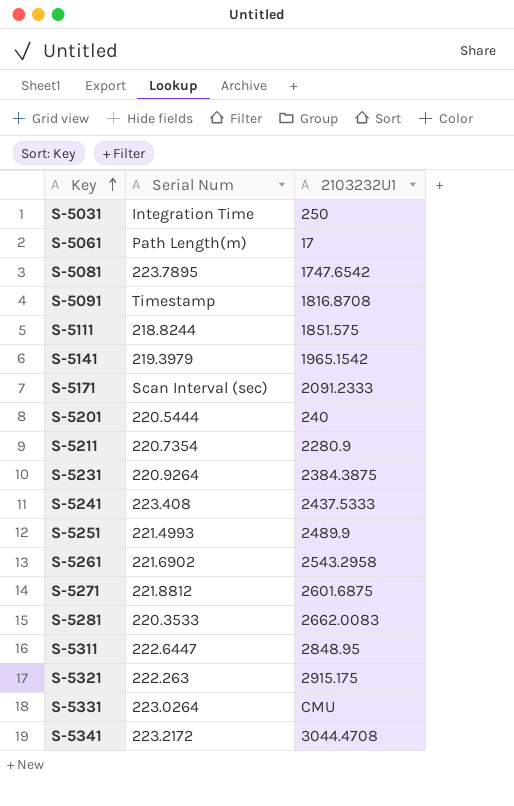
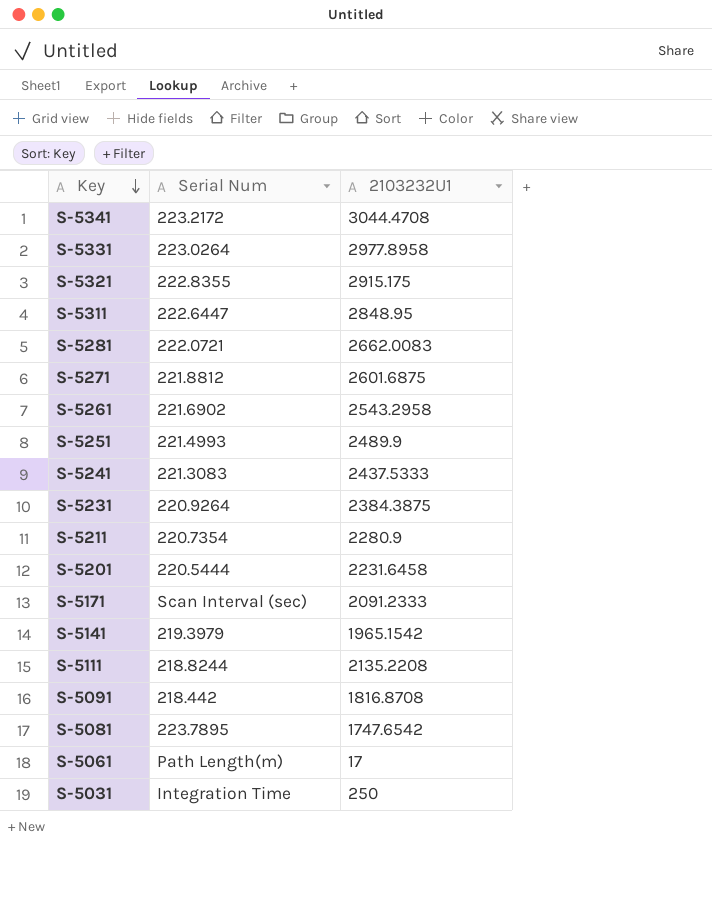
row order: Key ascending -> Key descending
S-5331 | 2103232U1: CMU -> 2977.8958
S-5321 | Serial Num: 222.263 -> 222.8355
S-5281 | Serial Num: 220.3533 -> 222.0721
S-5241 | Serial Num: 223.408 -> 221.3083
S-5201 | 2103232U1: 240 -> 2231.6458
S-5111 | 2103232U1: 1851.575 -> 2135.2208
S-5091 | Serial Num: Timestamp -> 218.442

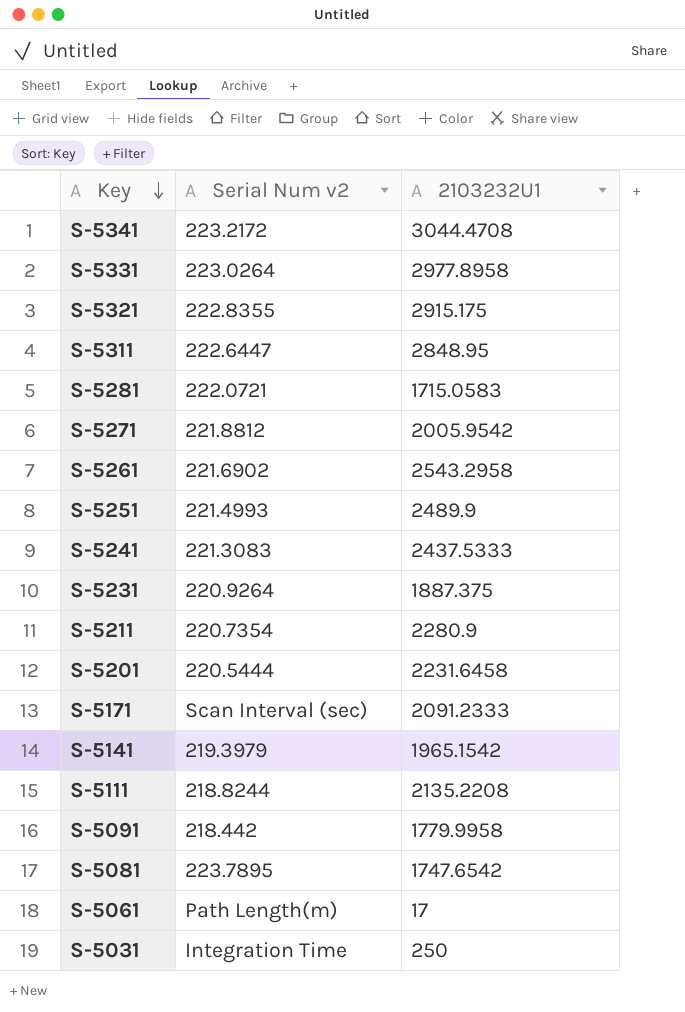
column name: Serial Num -> Serial Num v2
S-5281 | 2103232U1: 2662.0083 -> 1715.0583
S-5271 | 2103232U1: 2601.6875 -> 2005.9542
S-5231 | 2103232U1: 2384.3875 -> 1887.375
S-5091 | 2103232U1: 1816.8708 -> 1779.9958

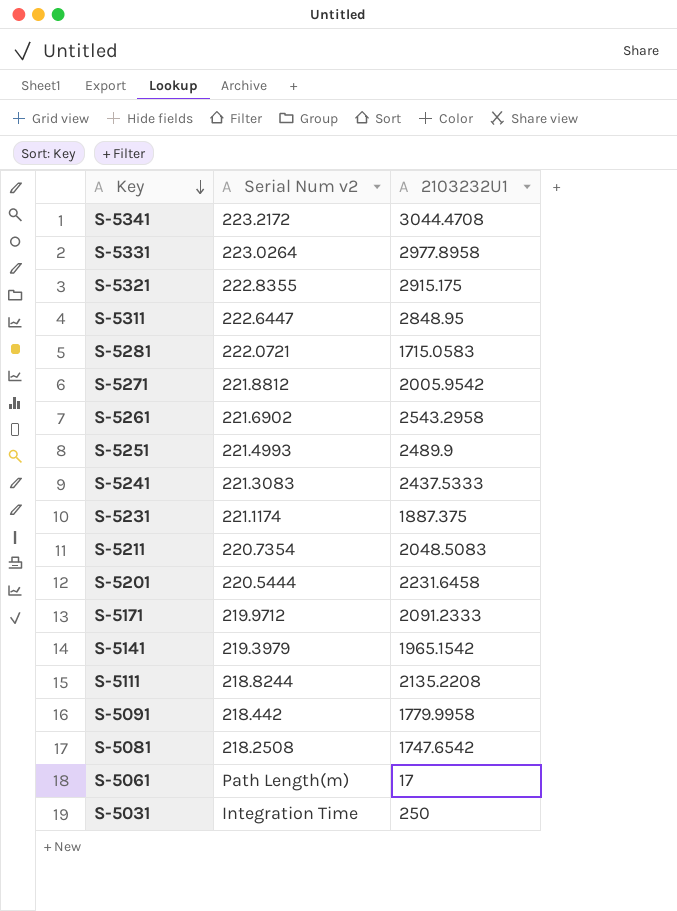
S-5231 | Serial Num v2: 220.9264 -> 221.1174
S-5211 | 2103232U1: 2280.9 -> 2048.5083
S-5171 | Serial Num v2: Scan Interval (sec) -> 219.9712
S-5081 | Serial Num v2: 223.7895 -> 218.2508

